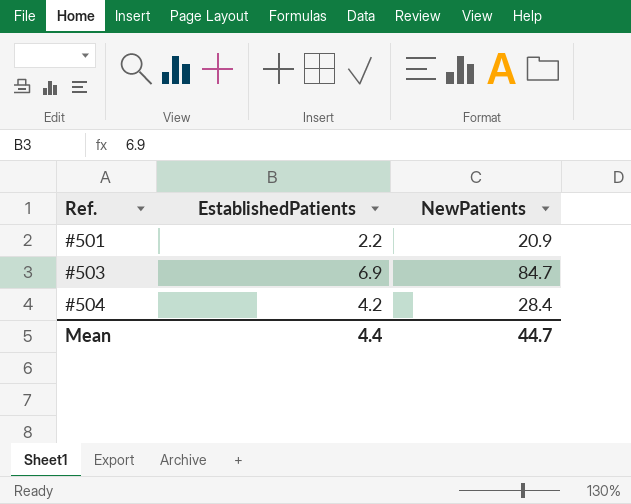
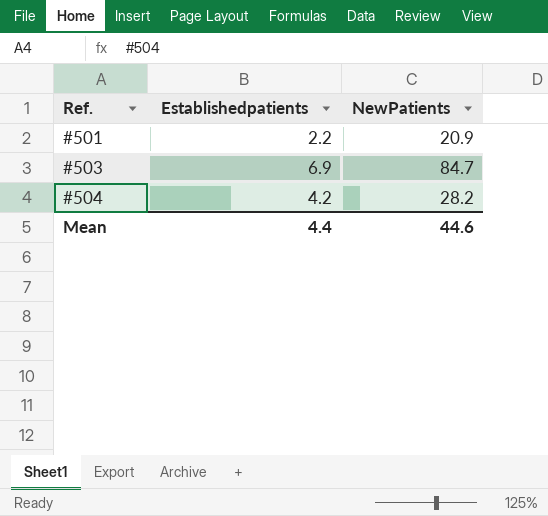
column name: EstablishedPatients -> Establishedpatients
#504 | NewPatients: 28.4 -> 28.2
Mean | NewPatients: 44.7 -> 44.6

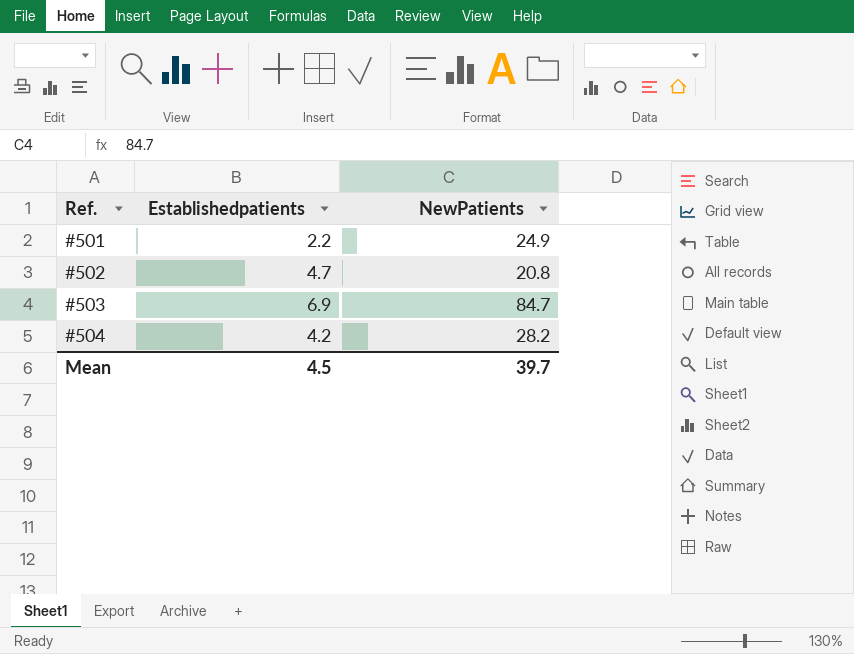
#501 | NewPatients: 20.9 -> 24.9
row #502: none -> 4.7 | 20.8
Mean | Establishedpatients: 4.4 -> 4.5
Mean | NewPatients: 44.6 -> 39.7

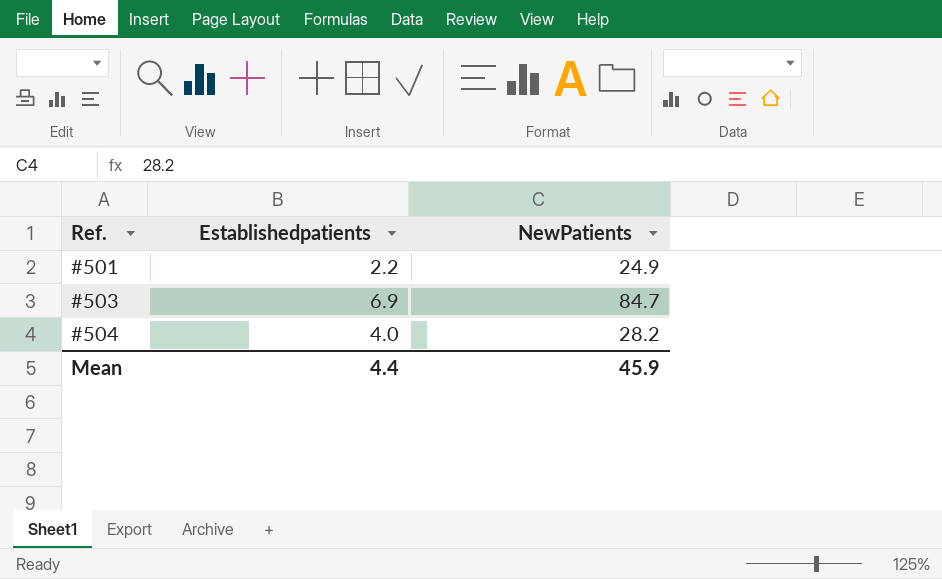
row #502: 4.7 | 20.8 -> none
#504 | Establishedpatients: 4.2 -> 4.0
Mean | Establishedpatients: 4.5 -> 4.4
Mean | NewPatients: 39.7 -> 45.9

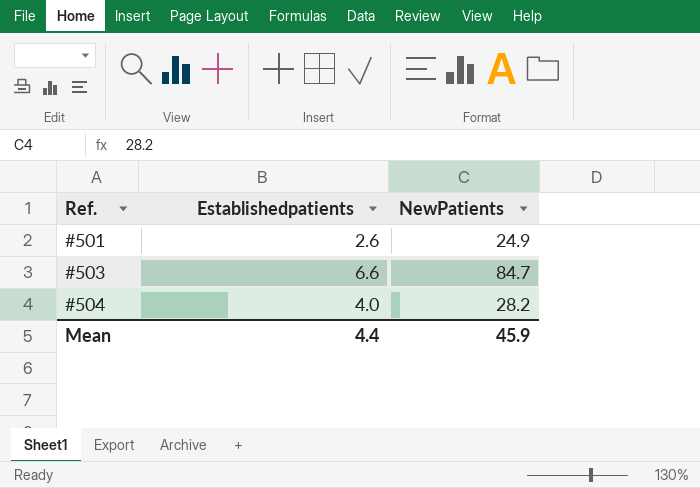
#501 | Establishedpatients: 2.2 -> 2.6
#503 | Establishedpatients: 6.9 -> 6.6

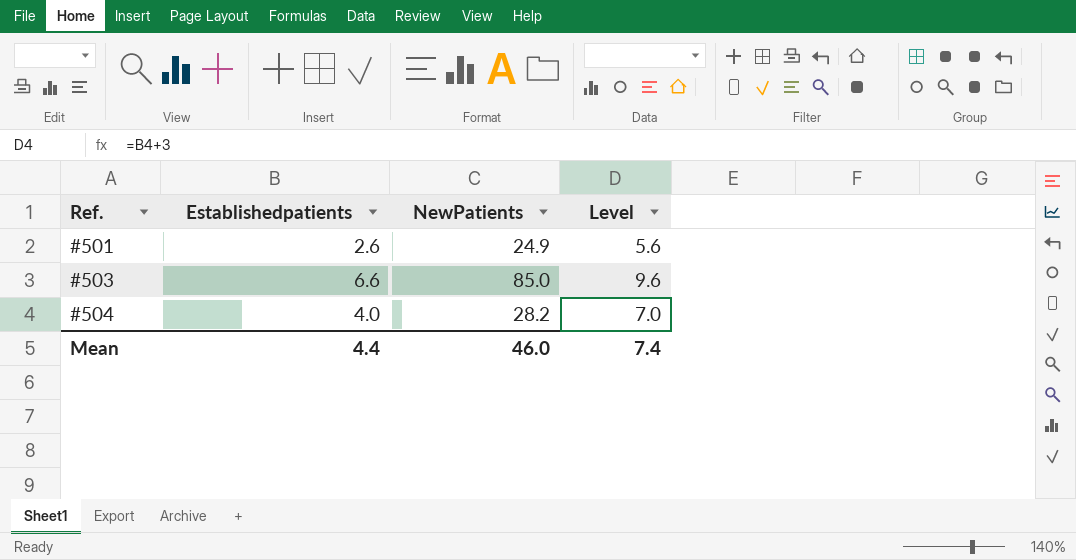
column Level | formula: none -> [Establishedpatients] + 3
#503 | NewPatients: 84.7 -> 85.0
Mean | NewPatients: 45.9 -> 46.0

